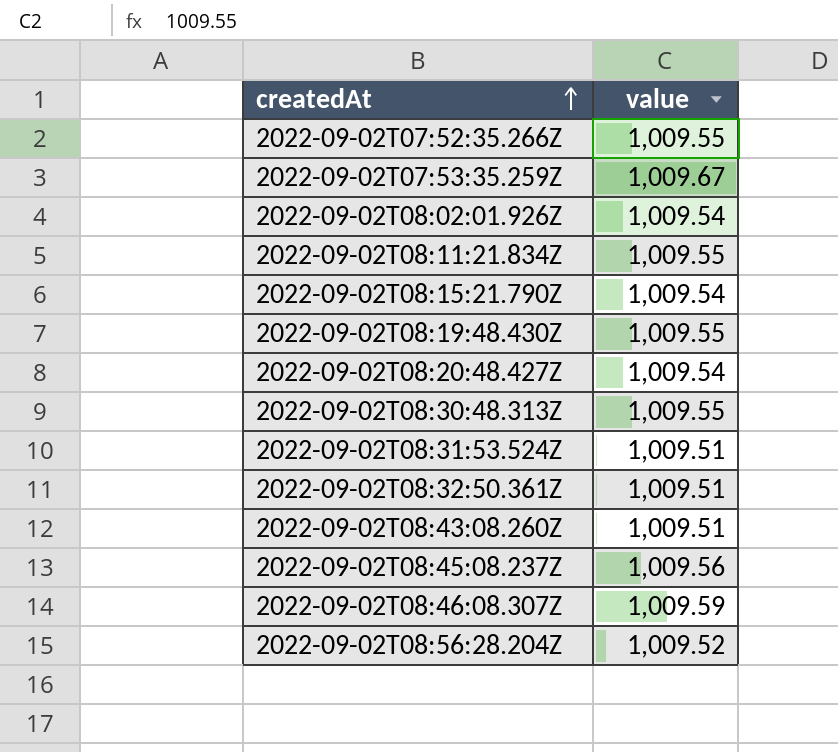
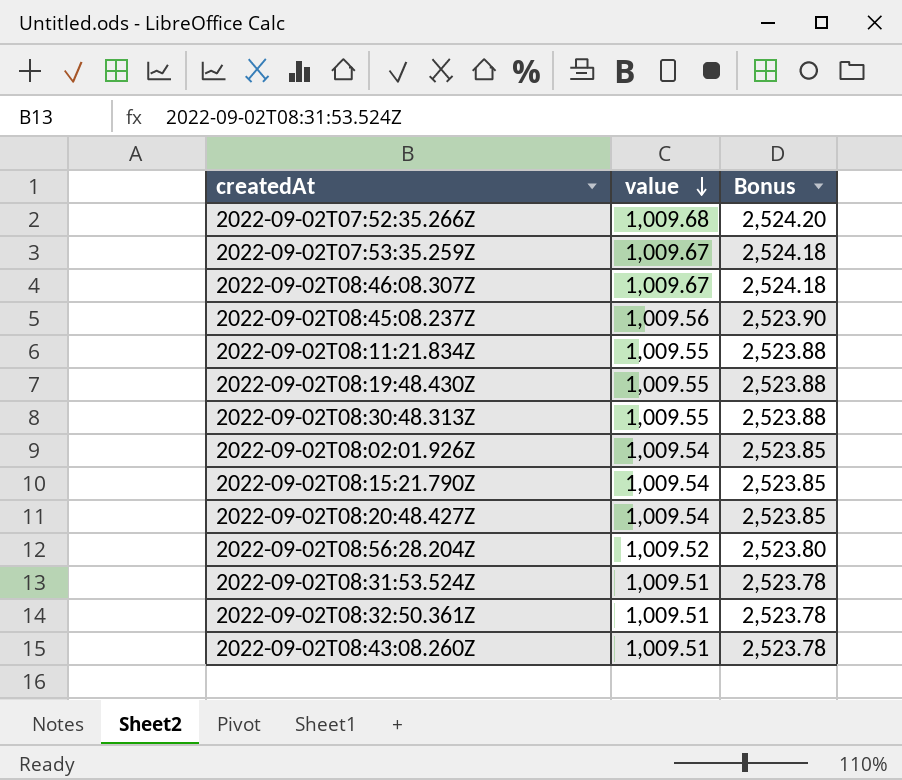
row order: createdAt ascending -> value descending
column Bonus | formula: none -> [value] * 2.5
2022-09-02T07:52:35.266Z | value: 1,009.55 -> 1,009.68
2022-09-02T08:46:08.307Z | value: 1,009.59 -> 1,009.67

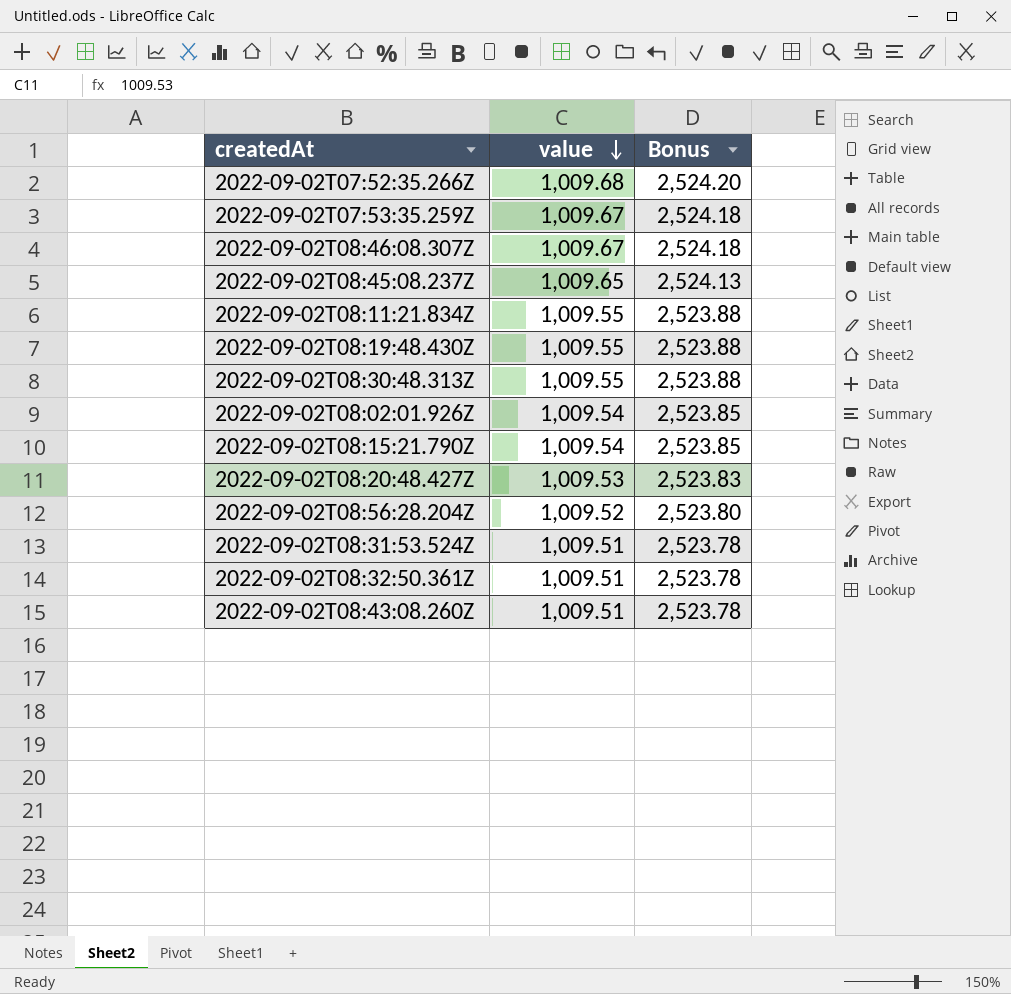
2022-09-02T08:45:08.237Z | value: 1,009.56 -> 1,009.65
2022-09-02T08:45:08.237Z | Bonus: 2,523.90 -> 2,524.13
2022-09-02T08:20:48.427Z | value: 1,009.54 -> 1,009.53
2022-09-02T08:20:48.427Z | Bonus: 2,523.85 -> 2,523.83

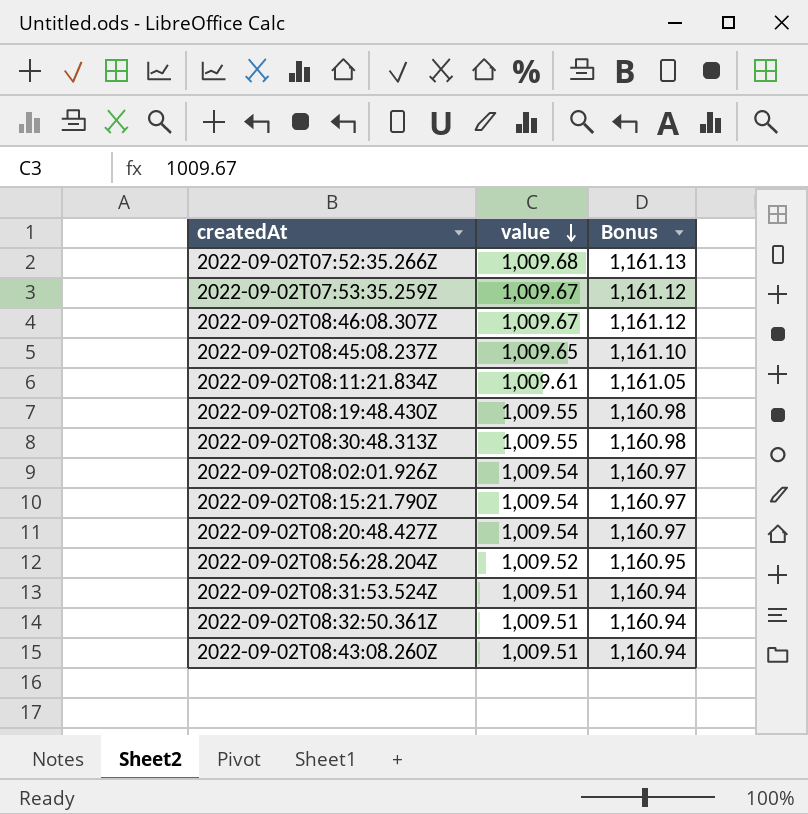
column Bonus | formula: [value] * 2.5 -> [value] * 1.15
2022-09-02T08:11:21.834Z | value: 1,009.55 -> 1,009.61
2022-09-02T08:20:48.427Z | value: 1,009.53 -> 1,009.54

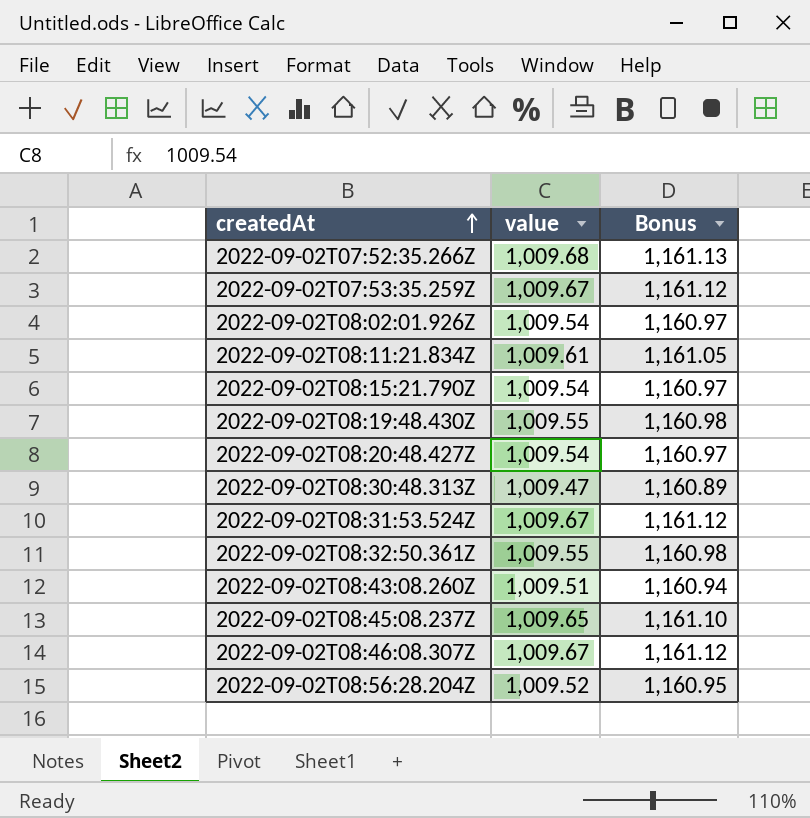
row order: value descending -> createdAt ascending
2022-09-02T08:30:48.313Z | value: 1,009.55 -> 1,009.47
2022-09-02T08:30:48.313Z | Bonus: 1,160.98 -> 1,160.89
2022-09-02T08:31:53.524Z | value: 1,009.51 -> 1,009.67
2022-09-02T08:31:53.524Z | Bonus: 1,160.94 -> 1,161.12
2022-09-02T08:32:50.361Z | value: 1,009.51 -> 1,009.55
2022-09-02T08:32:50.361Z | Bonus: 1,160.94 -> 1,160.98

